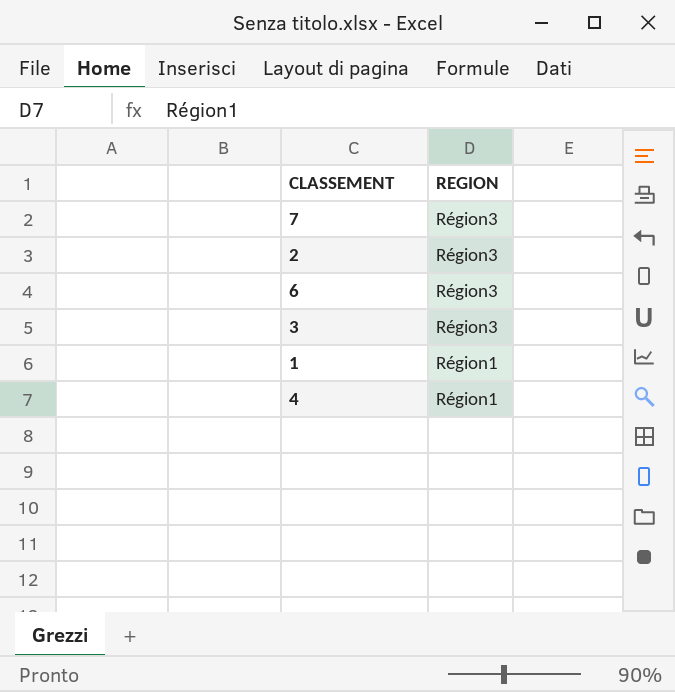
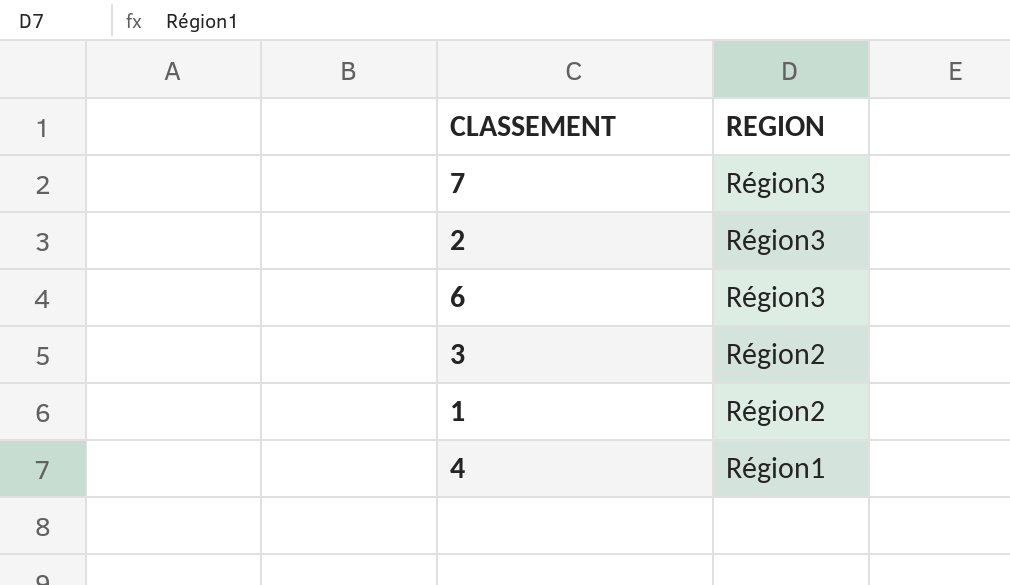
3 | REGION: Région3 -> Région2
1 | REGION: Région1 -> Région2

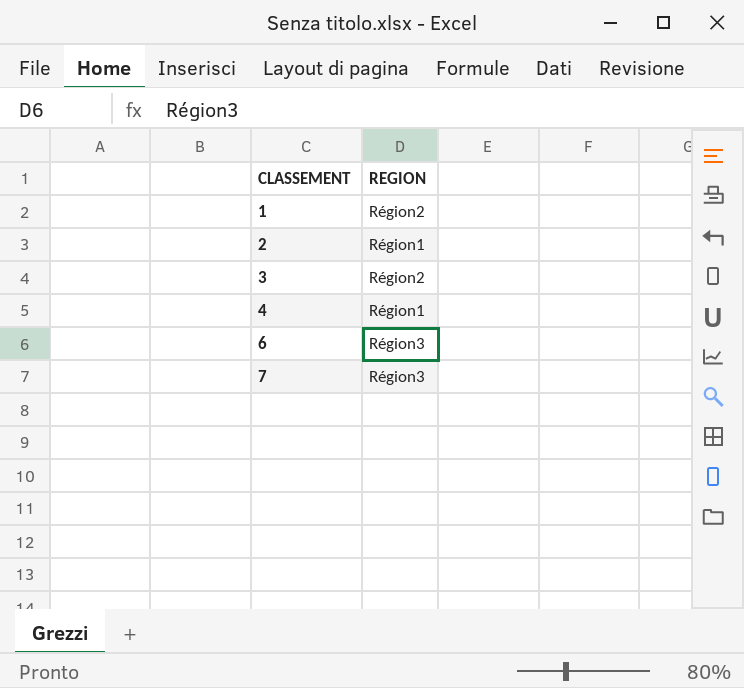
row order: REGION descending -> CLASSEMENT ascending
2 | REGION: Région3 -> Région1

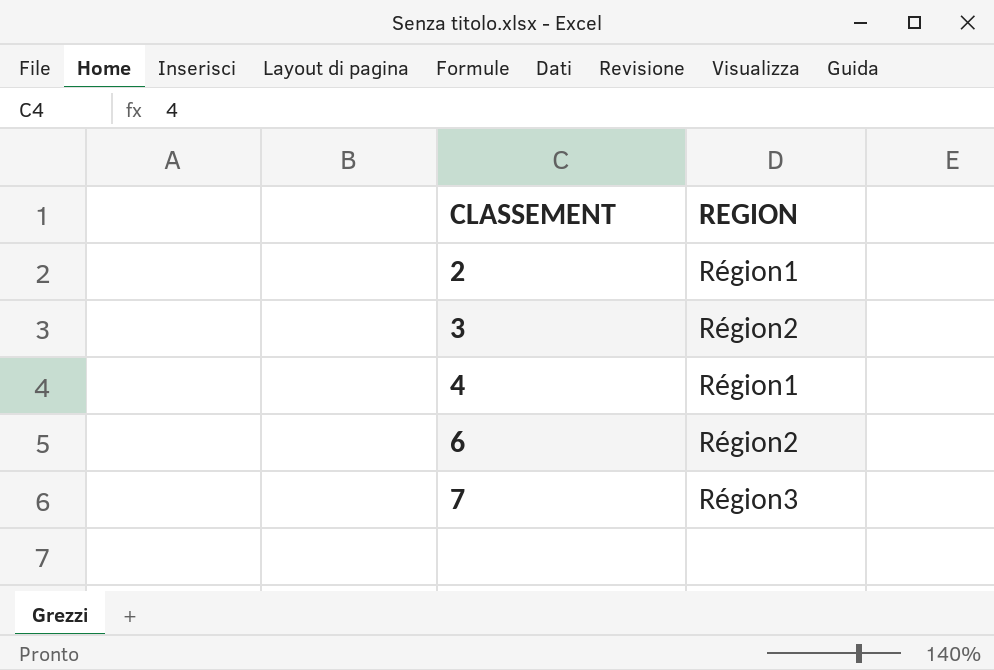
row 1: Région2 -> none
6 | REGION: Région3 -> Région2

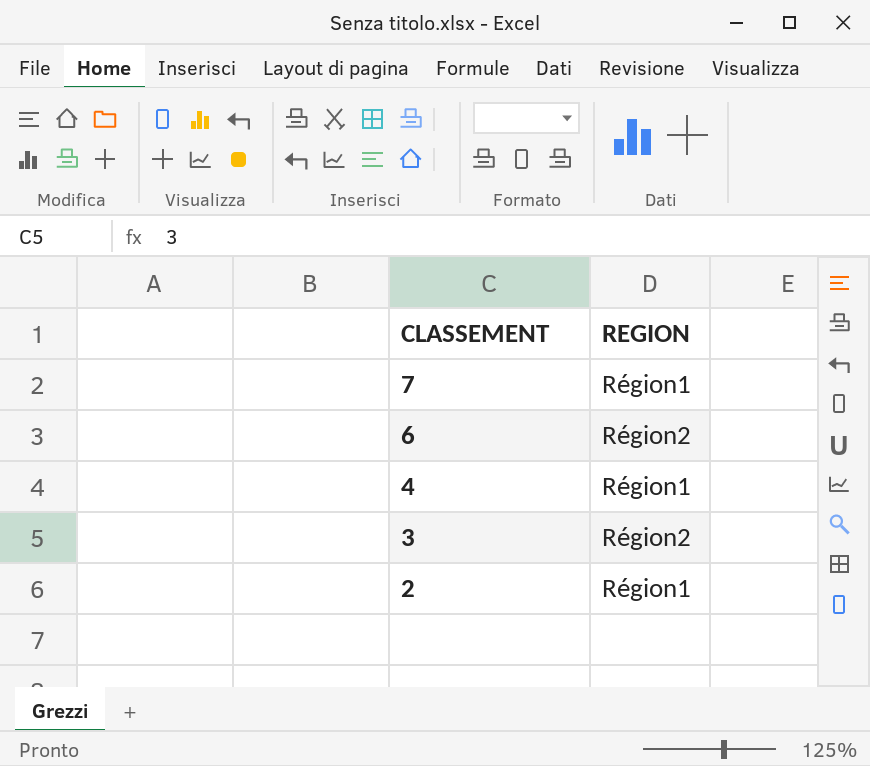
row order: CLASSEMENT ascending -> CLASSEMENT descending
7 | REGION: Région3 -> Région1

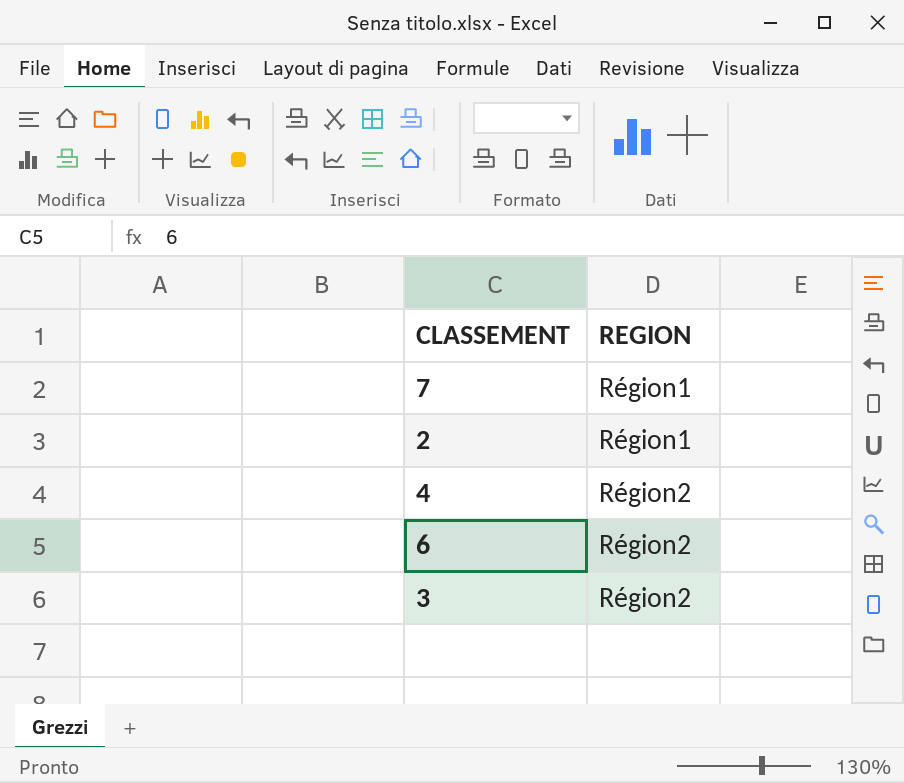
row order: CLASSEMENT descending -> REGION ascending
4 | REGION: Région1 -> Région2

